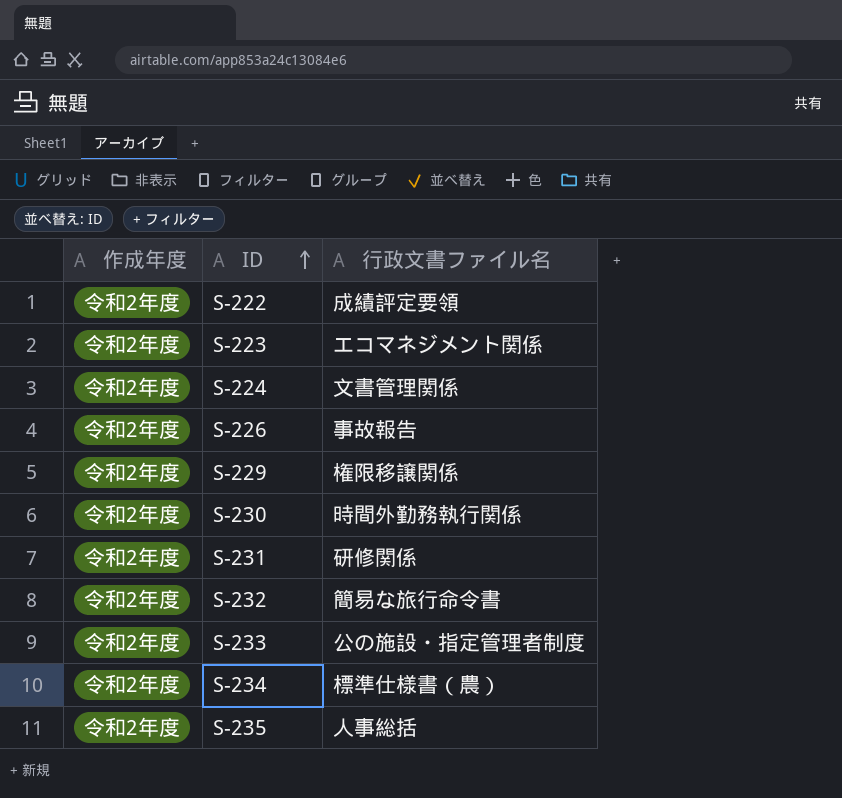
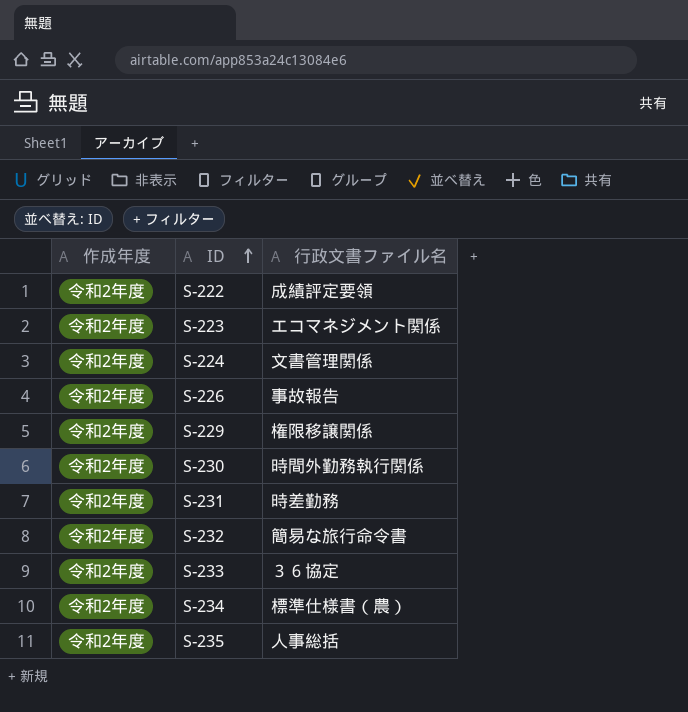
S-231 | 行政文書ファイル名: 研修関係 -> 時差勤務
S-233 | 行政文書ファイル名: 公の施設・指定管理者制度 -> ３６協定

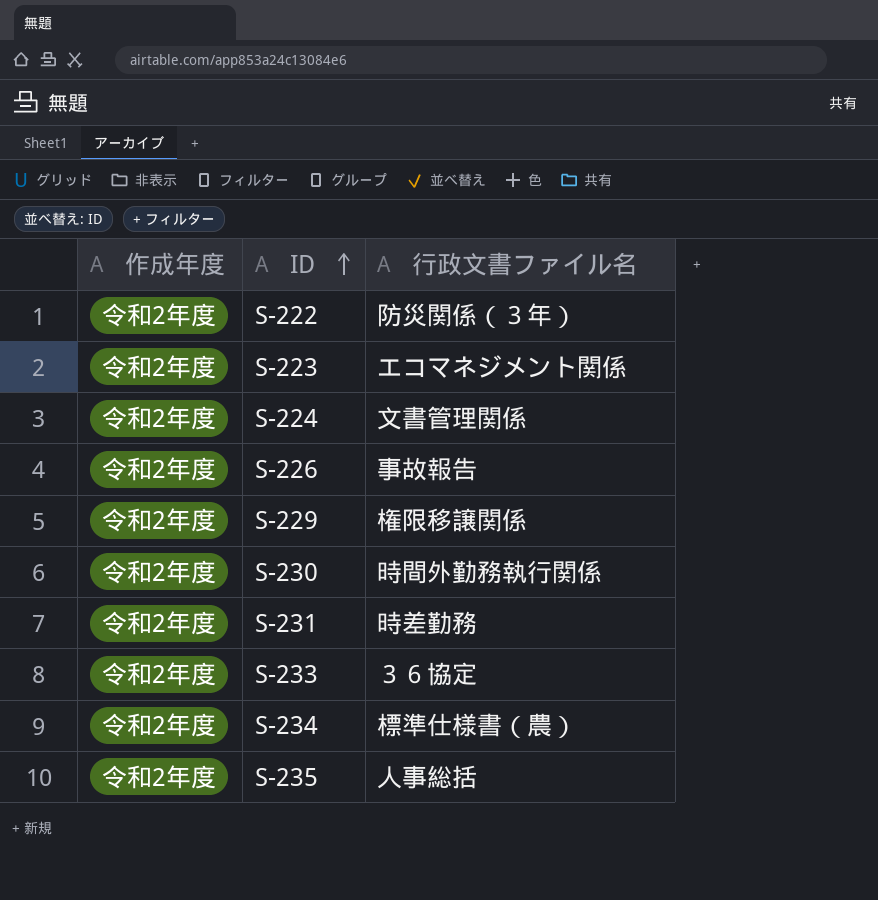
row S-232: 令和2年度 | 簡易な旅行命令書 -> none
S-222 | 行政文書ファイル名: 成績評定要領 -> 防災関係（３年）

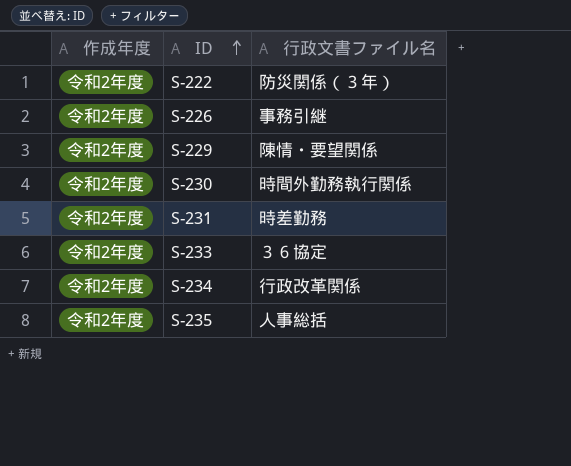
row S-223: 令和2年度 | エコマネジメント関係 -> none
row S-224: 令和2年度 | 文書管理関係 -> none
S-226 | 行政文書ファイル名: 事故報告 -> 事務引継
S-229 | 行政文書ファイル名: 権限移譲関係 -> 陳情・要望関係
S-234 | 行政文書ファイル名: 標準仕様書（農） -> 行政改革関係

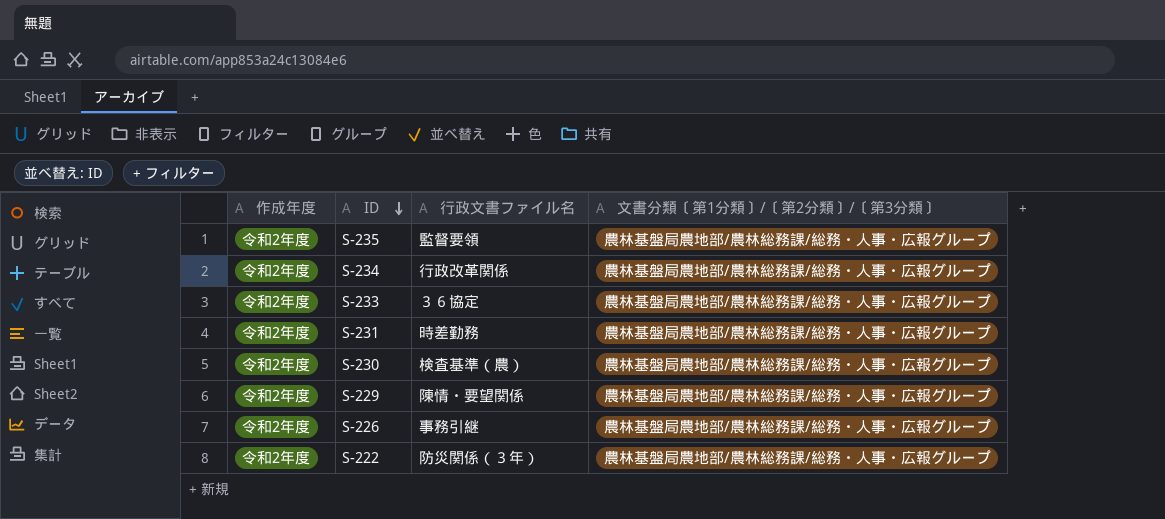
row order: ID ascending -> ID descending
column 文書分類〔第1分類〕/〔第2分類〕/〔第3分類〕 | position: none -> 4
S-235 | 行政文書ファイル名: 人事総括 -> 監督要領
S-230 | 行政文書ファイル名: 時間外勤務執行関係 -> 検査基準（農）

